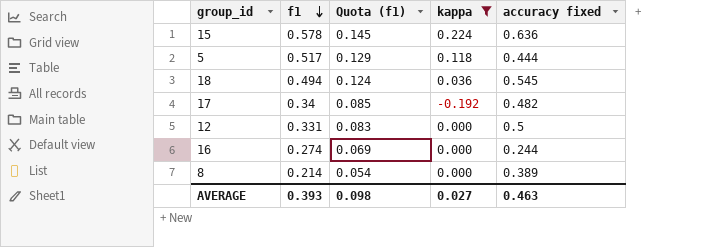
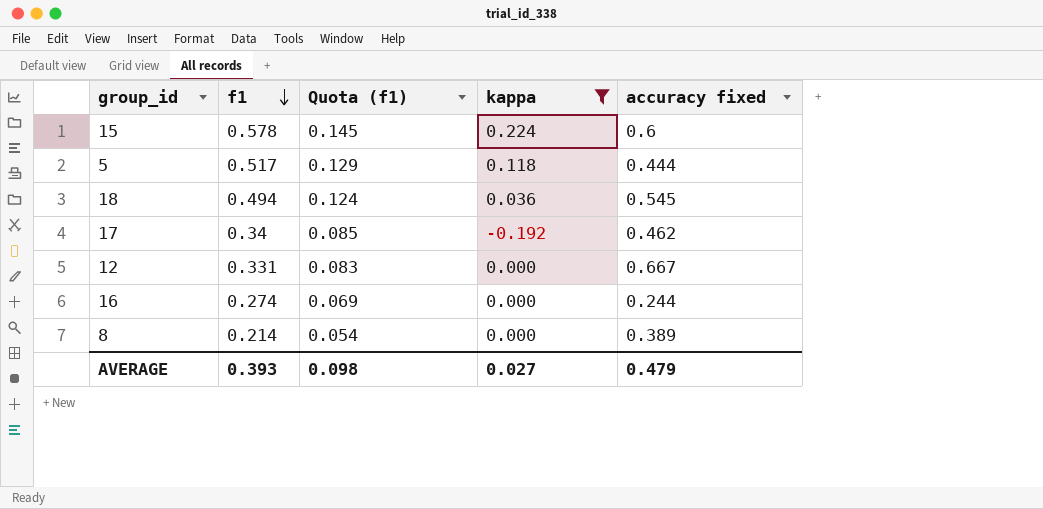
15 | accuracy fixed: 0.636 -> 0.6
17 | accuracy fixed: 0.482 -> 0.462
12 | accuracy fixed: 0.5 -> 0.667
AVERAGE | accuracy fixed: 0.463 -> 0.479

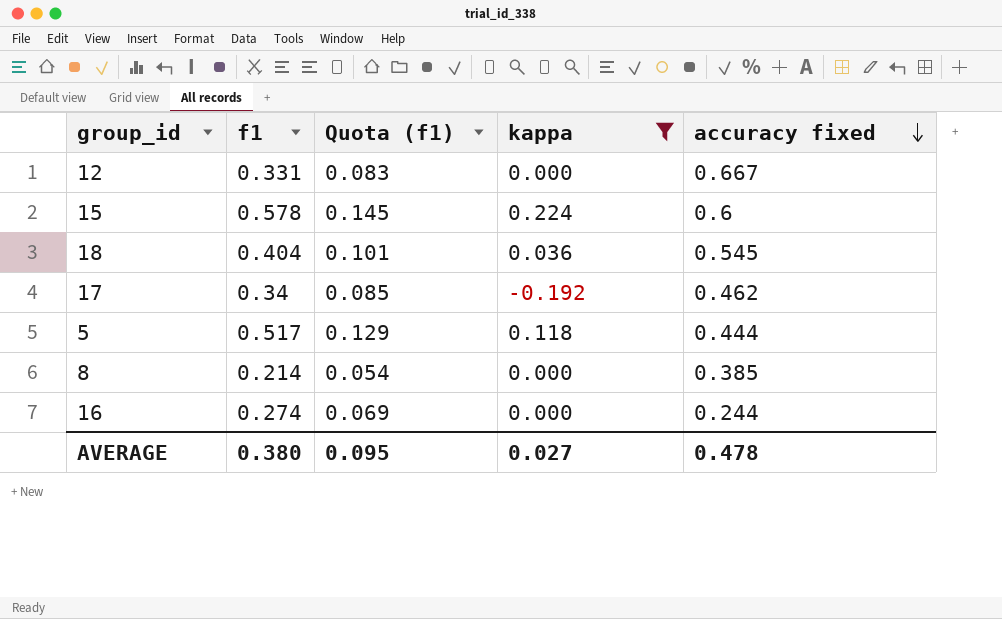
row order: f1 descending -> accuracy fixed descending
18 | f1: 0.494 -> 0.404
18 | Quota (f1): 0.124 -> 0.101
8 | accuracy fixed: 0.389 -> 0.385
AVERAGE | f1: 0.393 -> 0.380
AVERAGE | Quota (f1): 0.098 -> 0.095
AVERAGE | accuracy fixed: 0.479 -> 0.478

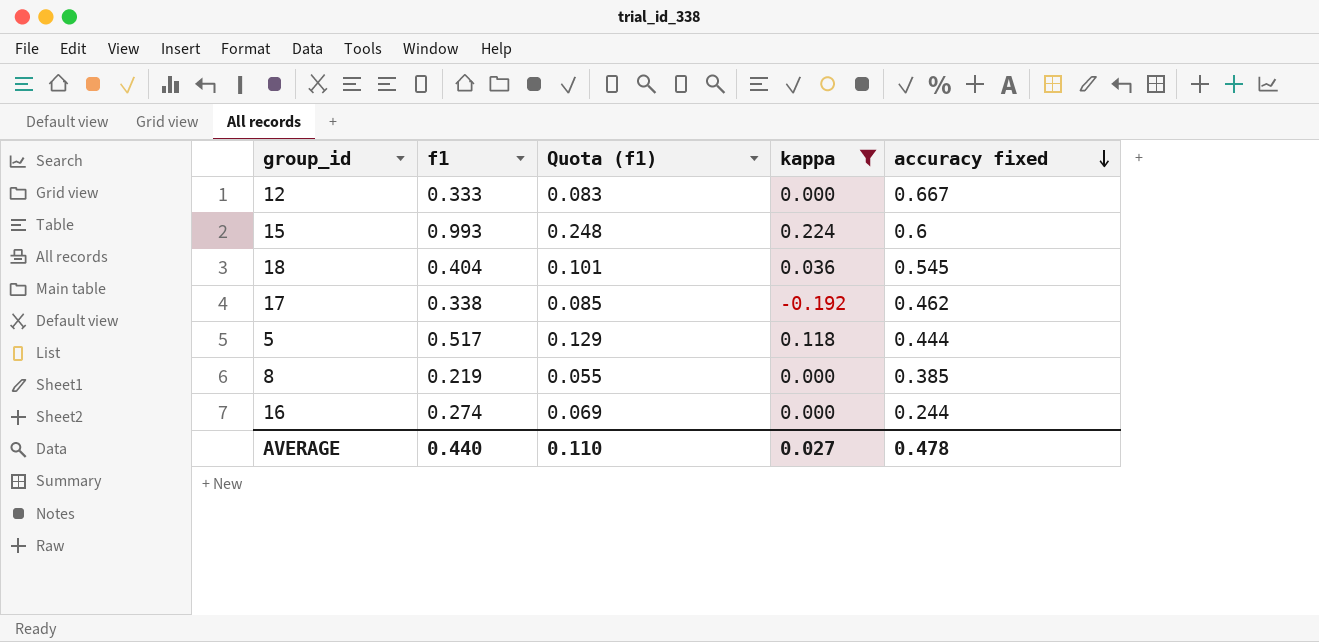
12 | f1: 0.331 -> 0.333
15 | f1: 0.578 -> 0.993
15 | Quota (f1): 0.145 -> 0.248
17 | f1: 0.34 -> 0.338
8 | f1: 0.214 -> 0.219
8 | Quota (f1): 0.054 -> 0.055
AVERAGE | f1: 0.380 -> 0.440
AVERAGE | Quota (f1): 0.095 -> 0.110

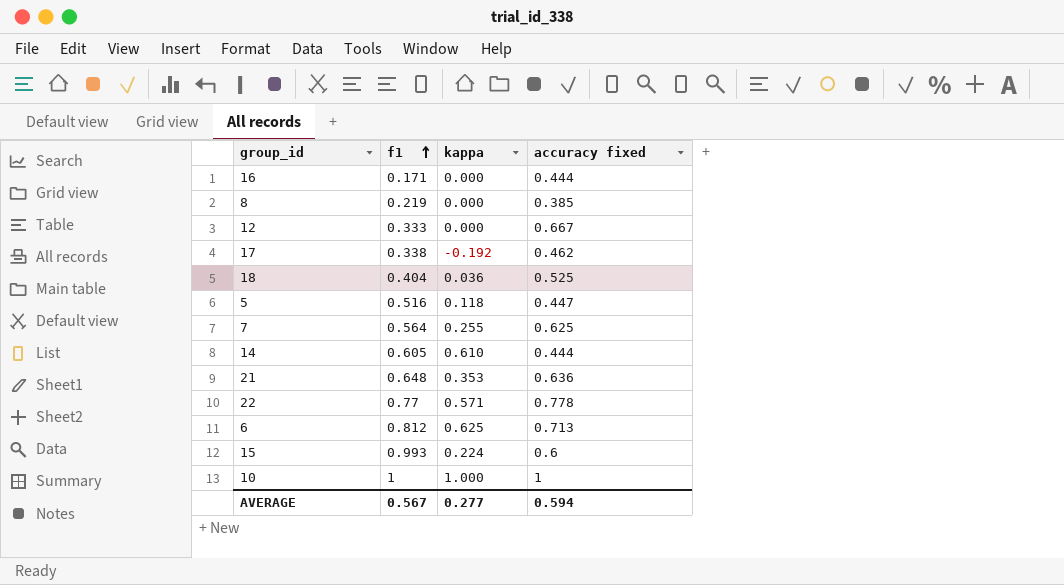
filter: kappa <= 0.224 -> none
row order: accuracy fixed descending -> f1 ascending
column Quota (f1) | formula: [f1] * 0.25 -> none
16 | f1: 0.274 -> 0.171
16 | accuracy fixed: 0.244 -> 0.444
18 | accuracy fixed: 0.545 -> 0.525
5 | f1: 0.517 -> 0.516
5 | accuracy fixed: 0.444 -> 0.447
AVERAGE | f1: 0.440 -> 0.567
AVERAGE | kappa: 0.027 -> 0.277
AVERAGE | accuracy fixed: 0.478 -> 0.594

